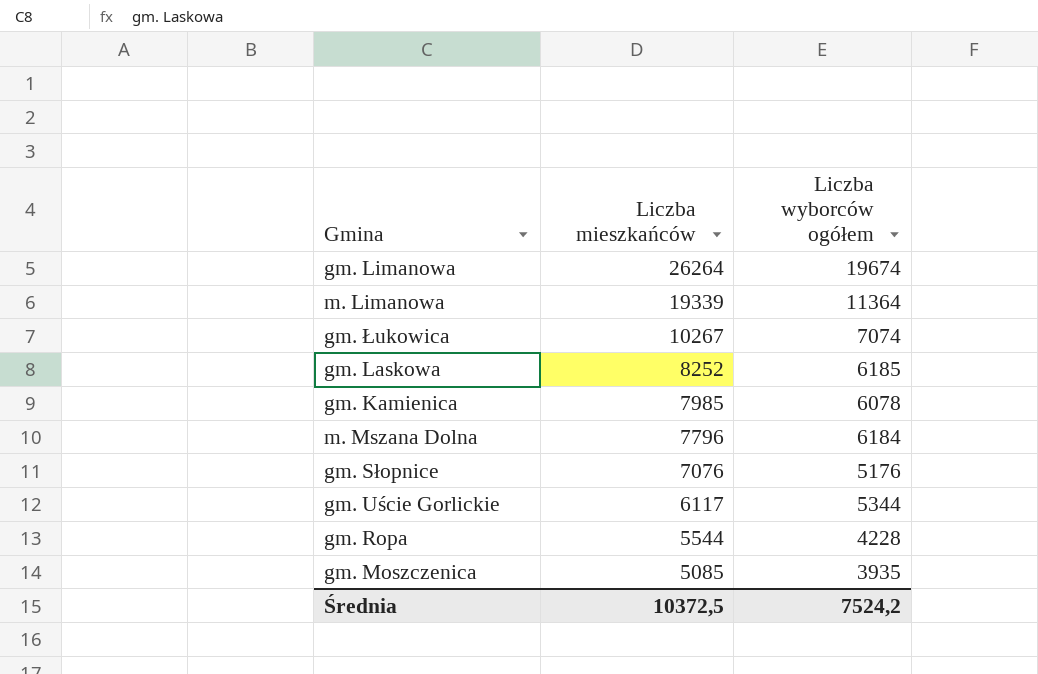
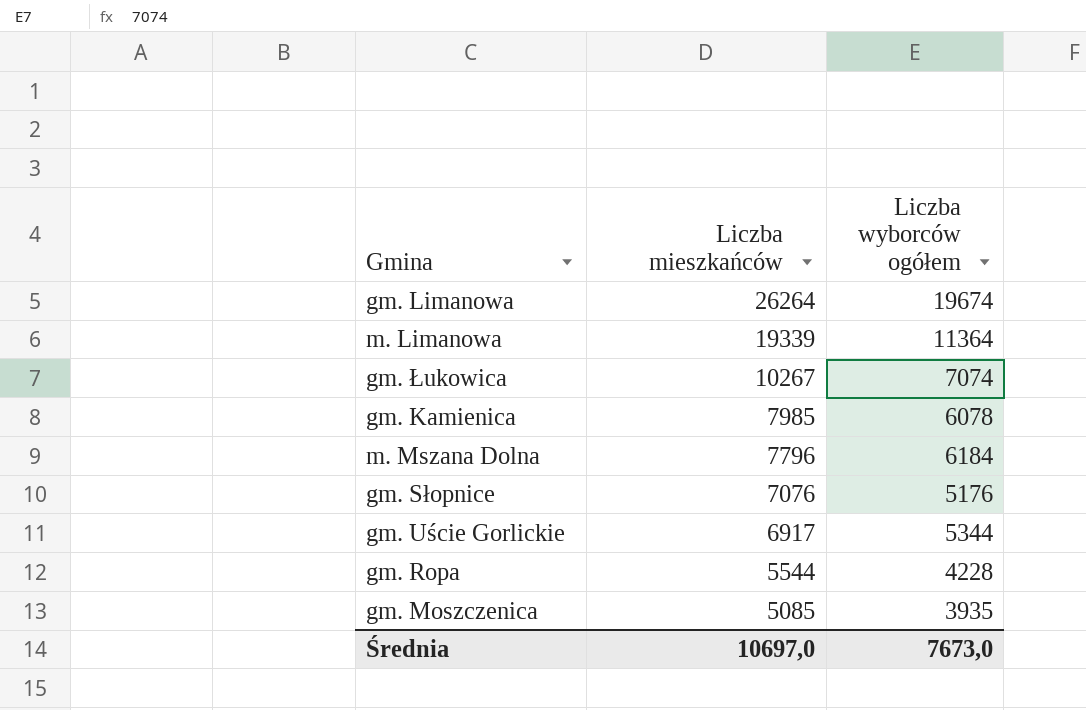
row gm. Laskowa: 8252 | 6185 -> none
gm. Uście Gorlickie | Liczba mieszkańców: 6117 -> 6917
Średnia | Liczba mieszkańców: 10372,5 -> 10697,0
Średnia | Liczba wyborców ogółem: 7524,2 -> 7673,0

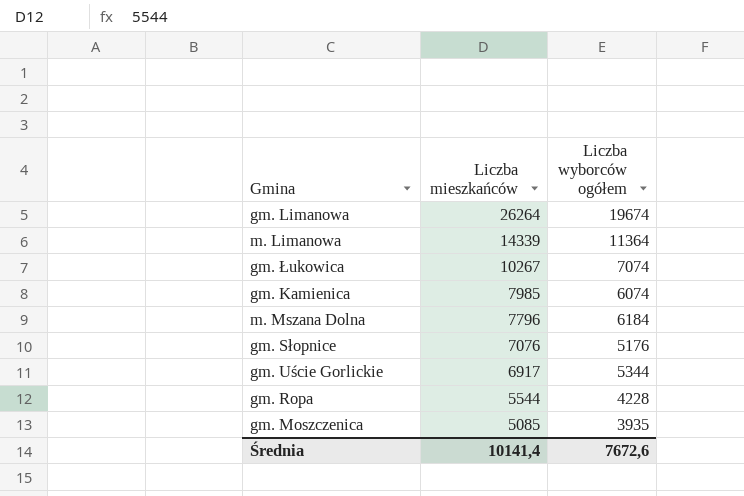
m. Limanowa | Liczba mieszkańców: 19339 -> 14339
gm. Kamienica | Liczba wyborców ogółem: 6078 -> 6074
Średnia | Liczba mieszkańców: 10697,0 -> 10141,4
Średnia | Liczba wyborców ogółem: 7673,0 -> 7672,6

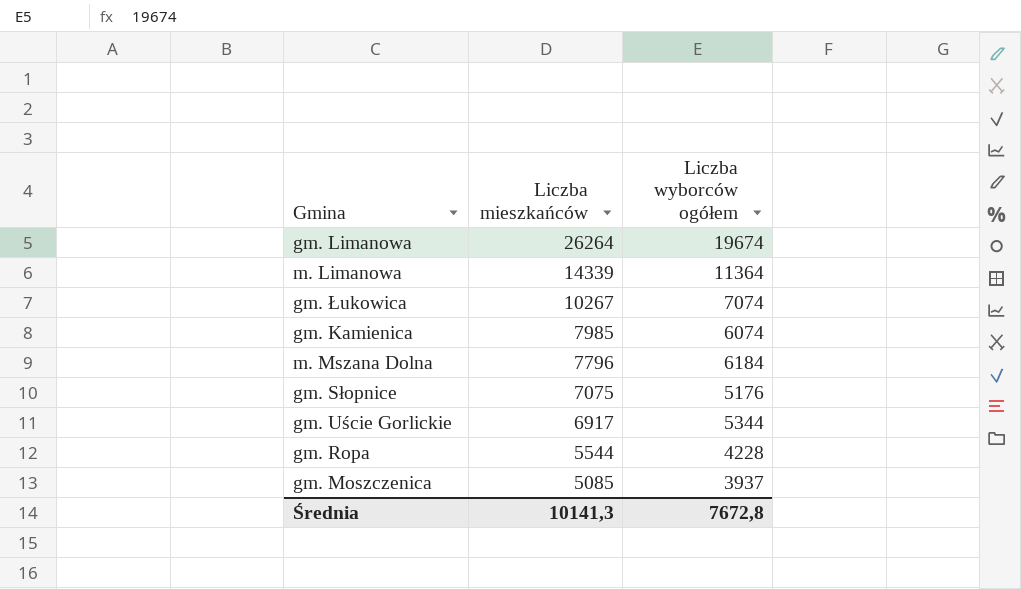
gm. Słopnice | Liczba mieszkańców: 7076 -> 7075
gm. Moszczenica | Liczba wyborców ogółem: 3935 -> 3937
Średnia | Liczba mieszkańców: 10141,4 -> 10141,3
Średnia | Liczba wyborców ogółem: 7672,6 -> 7672,8

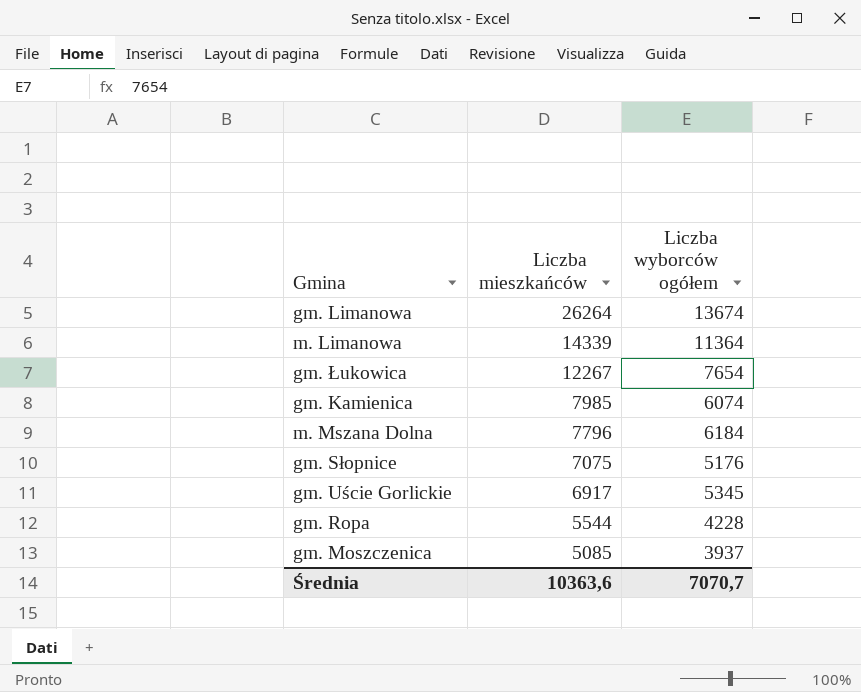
gm. Limanowa | Liczba wyborców ogółem: 19674 -> 13674
gm. Łukowica | Liczba mieszkańców: 10267 -> 12267
gm. Łukowica | Liczba wyborców ogółem: 7074 -> 7654
gm. Uście Gorlickie | Liczba wyborców ogółem: 5344 -> 5345
Średnia | Liczba mieszkańców: 10141,3 -> 10363,6
Średnia | Liczba wyborców ogółem: 7672,8 -> 7070,7

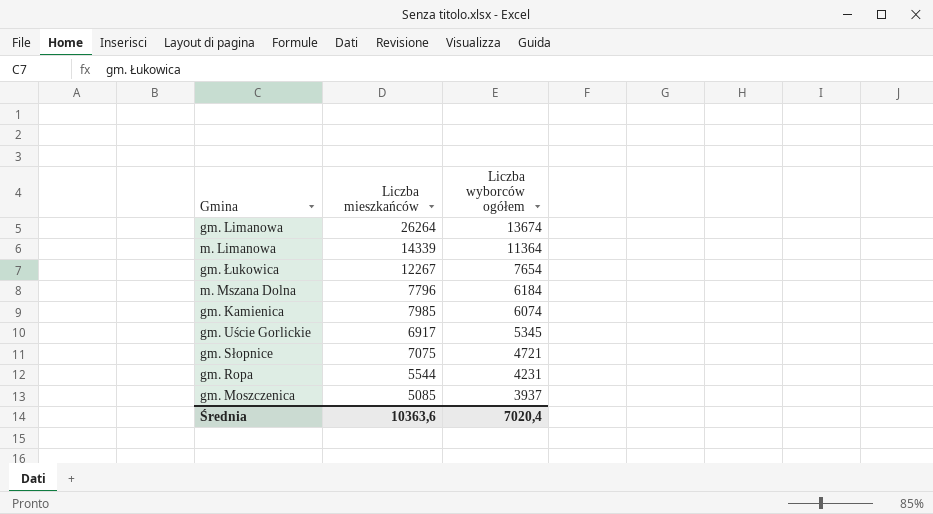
row order: Liczba mieszkańców descending -> Liczba wyborców ogółem descending
gm. Słopnice | Liczba wyborców ogółem: 5176 -> 4721
gm. Ropa | Liczba wyborców ogółem: 4228 -> 4231
Średnia | Liczba wyborców ogółem: 7070,7 -> 7020,4

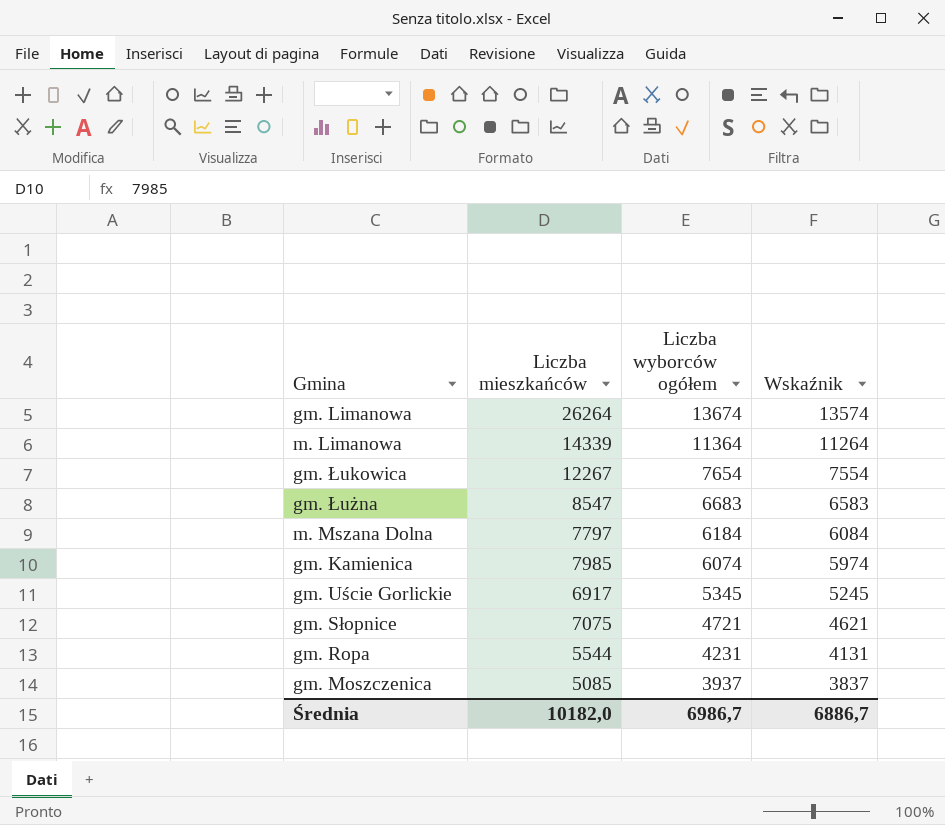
column Wskaźnik | formula: none -> [Liczba wyborców ogółem] - 100
row gm. Łużna: none -> 8547 | 6683 | 6583
m. Mszana Dolna | Liczba mieszkańców: 7796 -> 7797
Średnia | Liczba mieszkańców: 10363,6 -> 10182,0
Średnia | Liczba wyborców ogółem: 7020,4 -> 6986,7

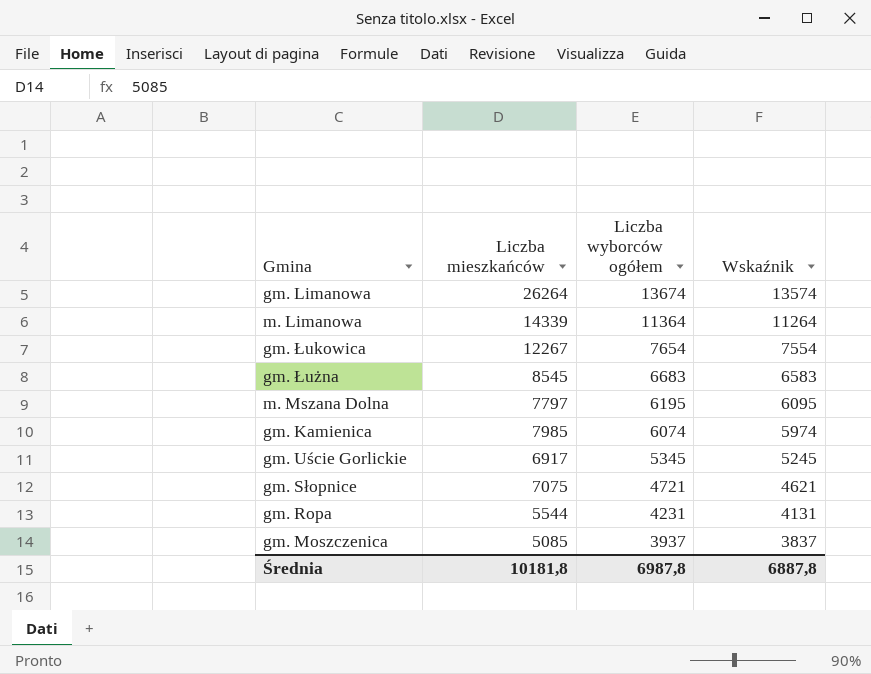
gm. Łużna | Liczba mieszkańców: 8547 -> 8545
m. Mszana Dolna | Liczba wyborców ogółem: 6184 -> 6195
m. Mszana Dolna | Wskaźnik: 6084 -> 6095
Średnia | Liczba mieszkańców: 10182,0 -> 10181,8
Średnia | Liczba wyborców ogółem: 6986,7 -> 6987,8
Średnia | Wskaźnik: 6886,7 -> 6887,8

